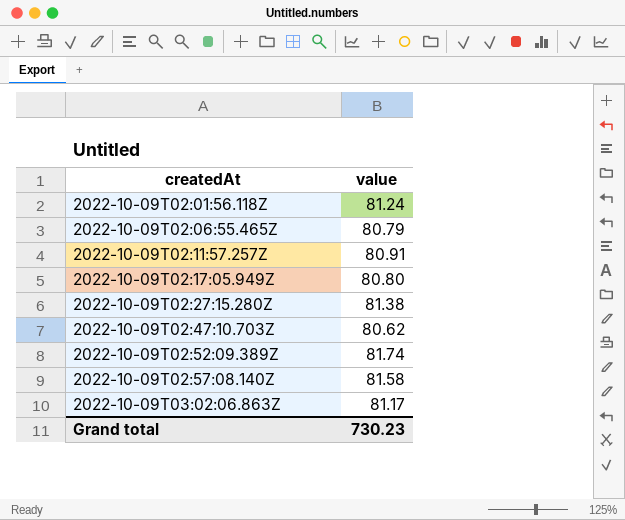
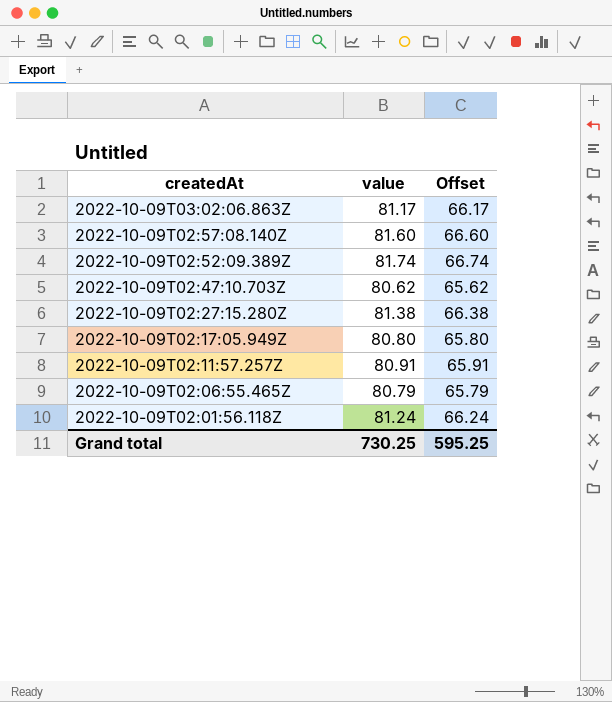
row order: createdAt ascending -> createdAt descending
column Offset | formula: none -> [value] - 15
2022-10-09T02:57:08.140Z | value: 81.58 -> 81.60
Grand total | value: 730.23 -> 730.25

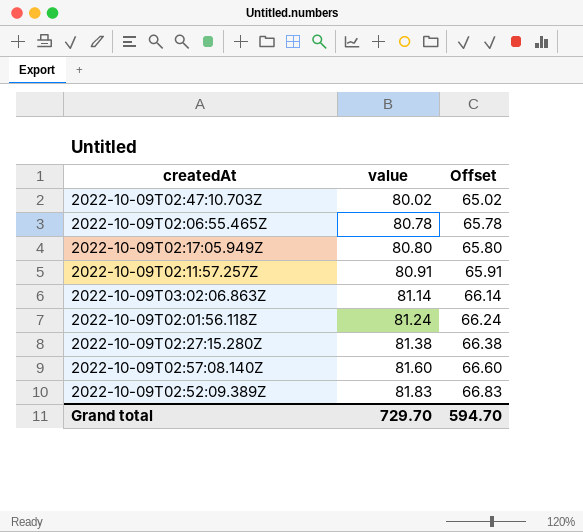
row order: createdAt descending -> value ascending
2022-10-09T02:47:10.703Z | value: 80.62 -> 80.02
2022-10-09T02:47:10.703Z | Offset: 65.62 -> 65.02
2022-10-09T02:06:55.465Z | value: 80.79 -> 80.78
2022-10-09T02:06:55.465Z | Offset: 65.79 -> 65.78
2022-10-09T03:02:06.863Z | value: 81.17 -> 81.14
2022-10-09T03:02:06.863Z | Offset: 66.17 -> 66.14
2022-10-09T02:52:09.389Z | value: 81.74 -> 81.83
2022-10-09T02:52:09.389Z | Offset: 66.74 -> 66.83
Grand total | value: 730.25 -> 729.70
Grand total | Offset: 595.25 -> 594.70

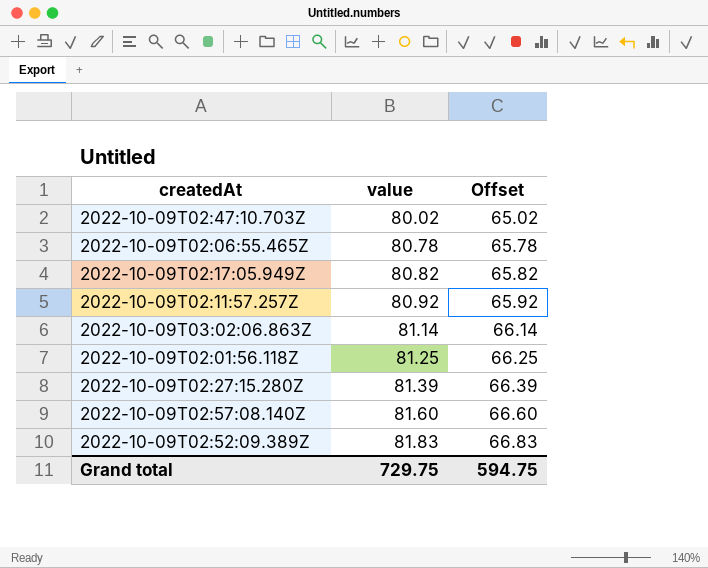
2022-10-09T02:17:05.949Z | value: 80.80 -> 80.82
2022-10-09T02:17:05.949Z | Offset: 65.80 -> 65.82
2022-10-09T02:11:57.257Z | value: 80.91 -> 80.92
2022-10-09T02:11:57.257Z | Offset: 65.91 -> 65.92
2022-10-09T02:01:56.118Z | value: 81.24 -> 81.25
2022-10-09T02:01:56.118Z | Offset: 66.24 -> 66.25
2022-10-09T02:27:15.280Z | value: 81.38 -> 81.39
2022-10-09T02:27:15.280Z | Offset: 66.38 -> 66.39
Grand total | value: 729.70 -> 729.75
Grand total | Offset: 594.70 -> 594.75

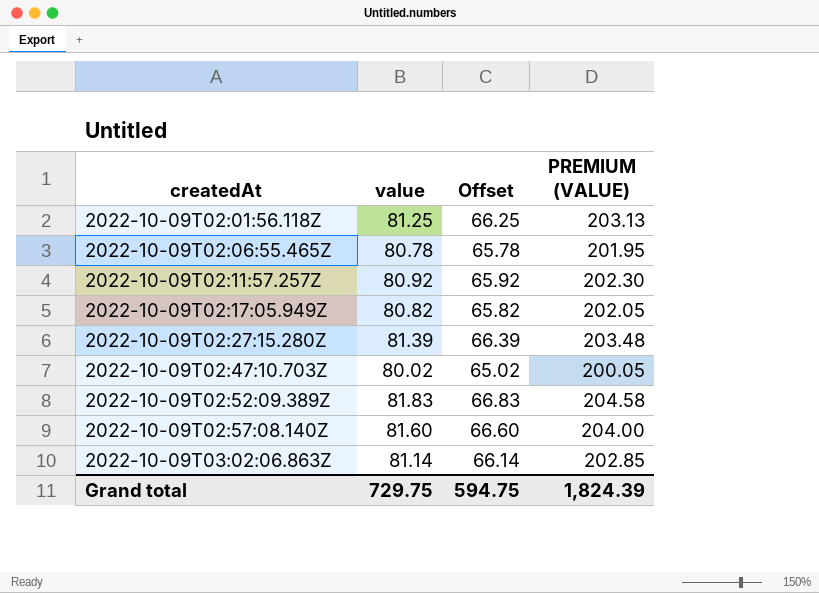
row order: value ascending -> createdAt ascending
column PREMIUM (VALUE) | formula: none -> [value] * 2.5

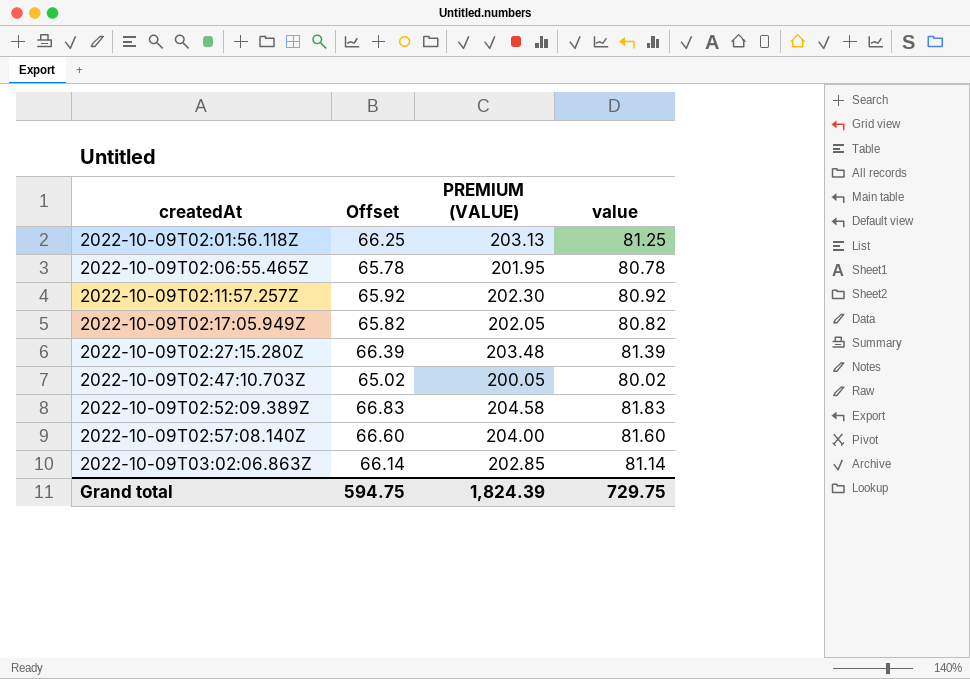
column value | position: 2 -> 4

